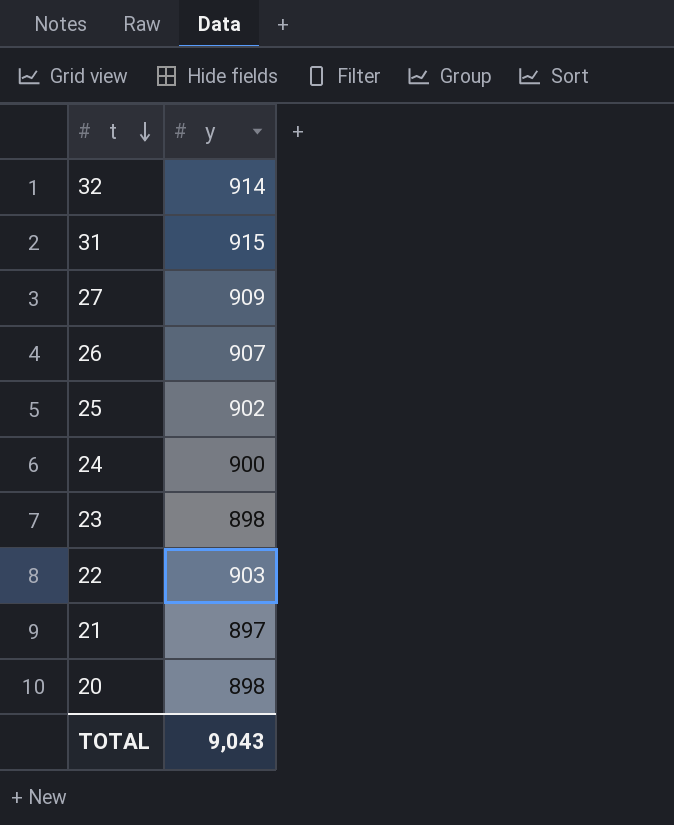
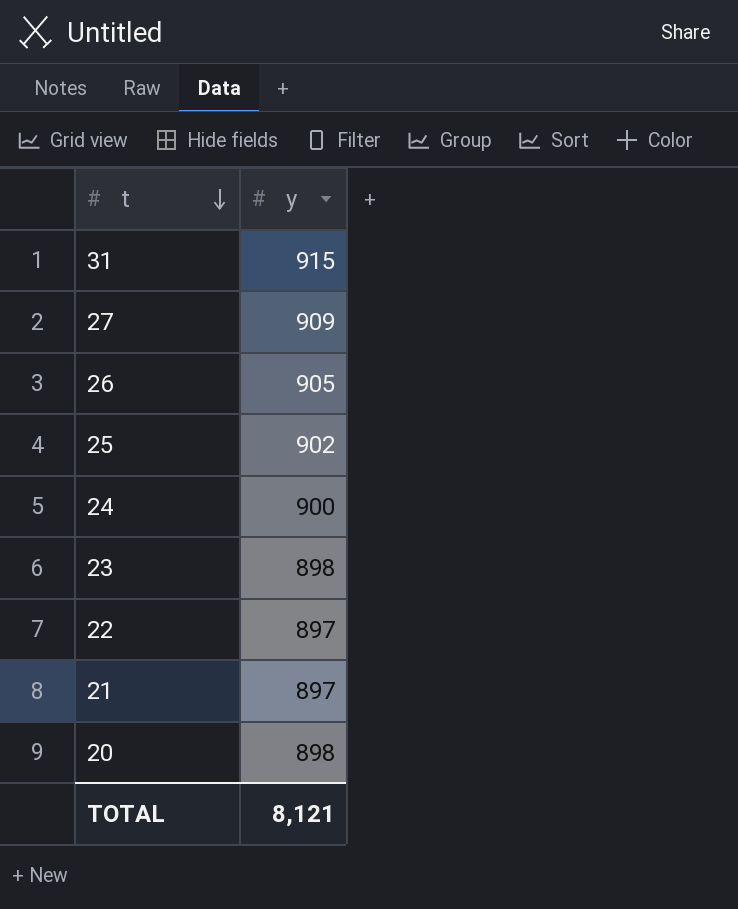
row 32: 914 -> none
26 | y: 907 -> 905
22 | y: 903 -> 897
TOTAL | y: 9,043 -> 8,121

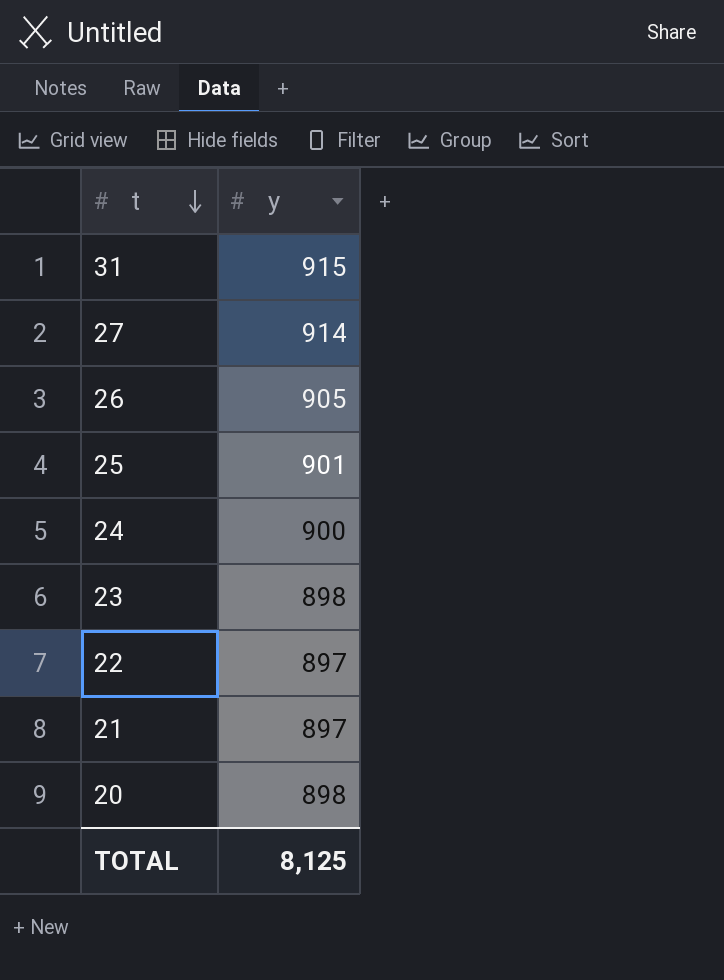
27 | y: 909 -> 914
25 | y: 902 -> 901
TOTAL | y: 8,121 -> 8,125

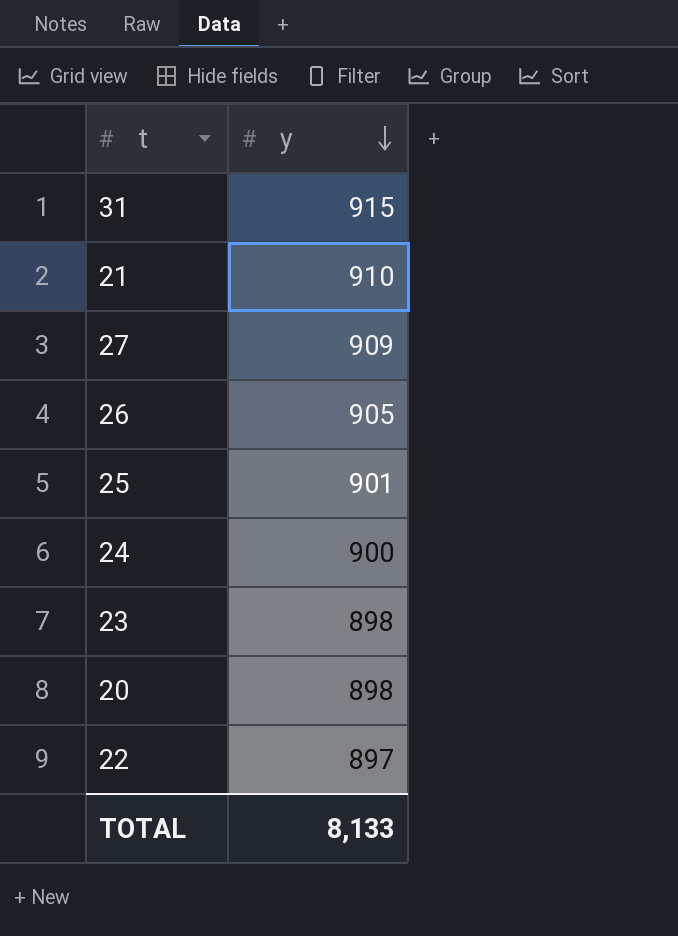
row order: t descending -> y descending
21 | y: 897 -> 910
27 | y: 914 -> 909
TOTAL | y: 8,125 -> 8,133

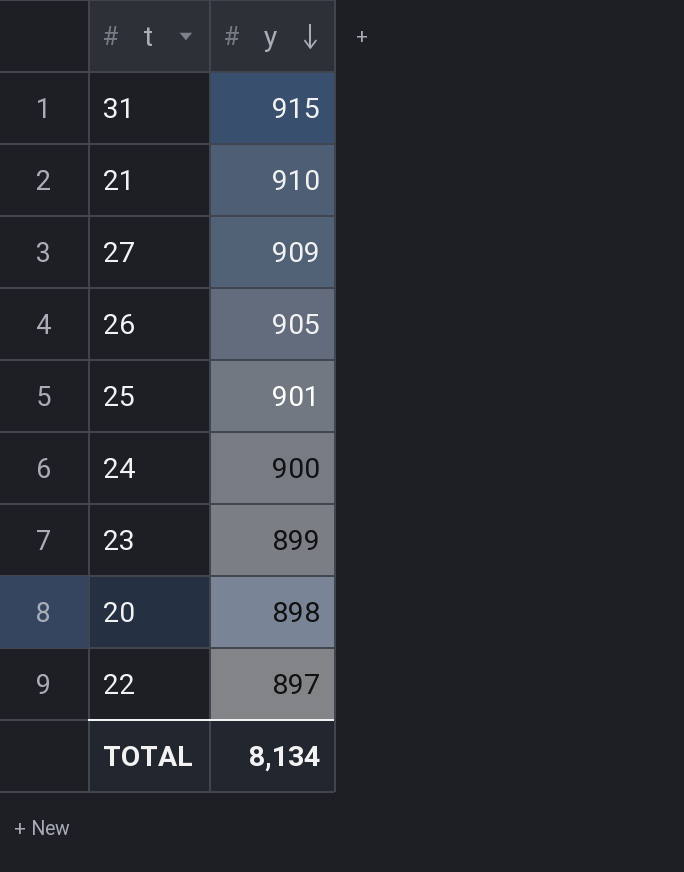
23 | y: 898 -> 899
TOTAL | y: 8,133 -> 8,134

